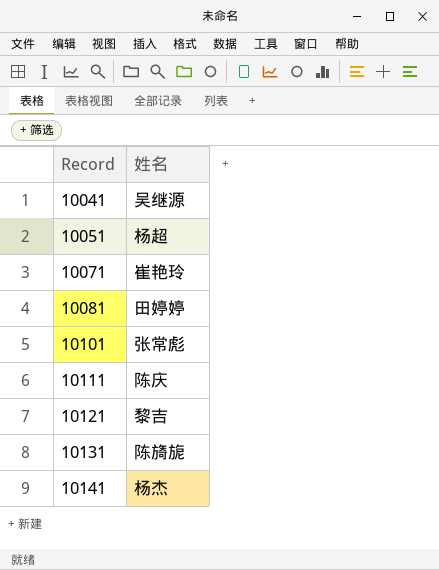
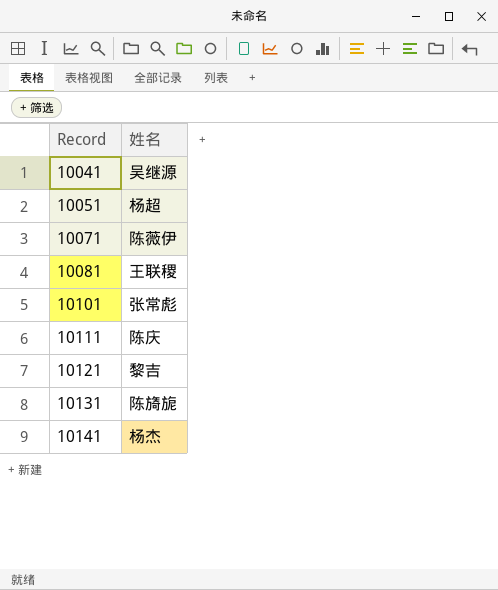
10071 | 姓名: 崔艳玲 -> 陈薇伊
10081 | 姓名: 田婷婷 -> 王联稷

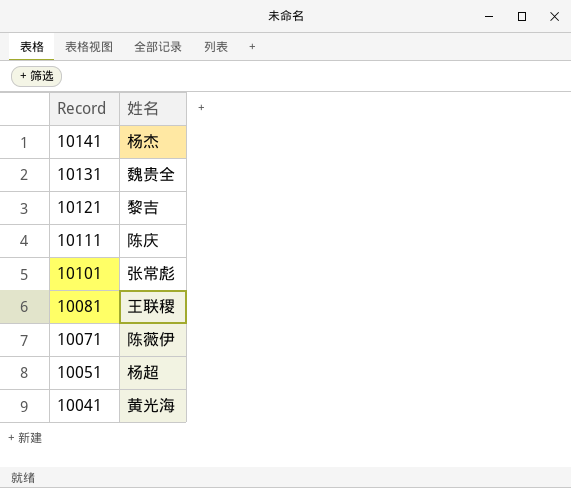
row order: Record ascending -> Record descending
10131 | 姓名: 陈旖旎 -> 魏贵全
10041 | 姓名: 吴继源 -> 黄光海

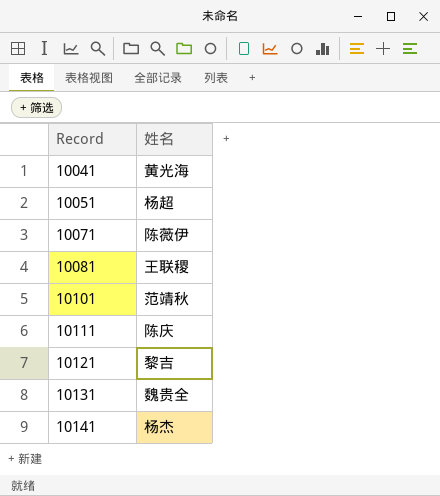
row order: Record descending -> Record ascending
10101 | 姓名: 张常彪 -> 范靖秋

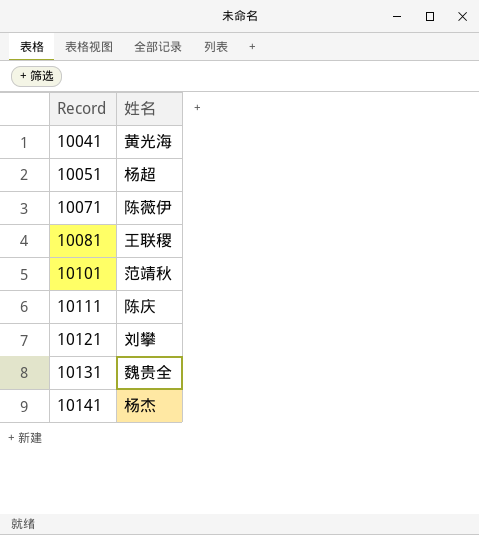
10121 | 姓名: 黎吉 -> 刘攀

